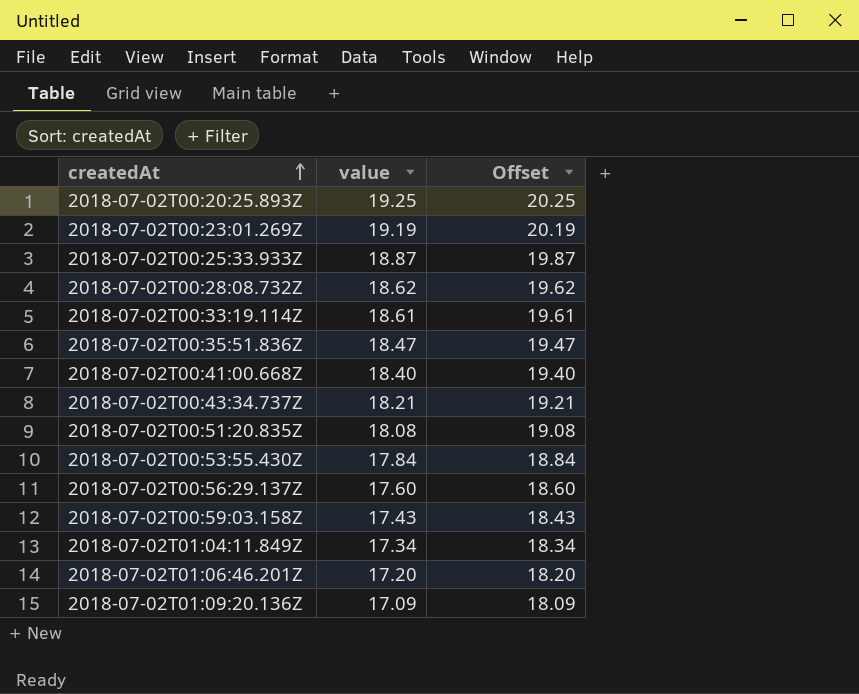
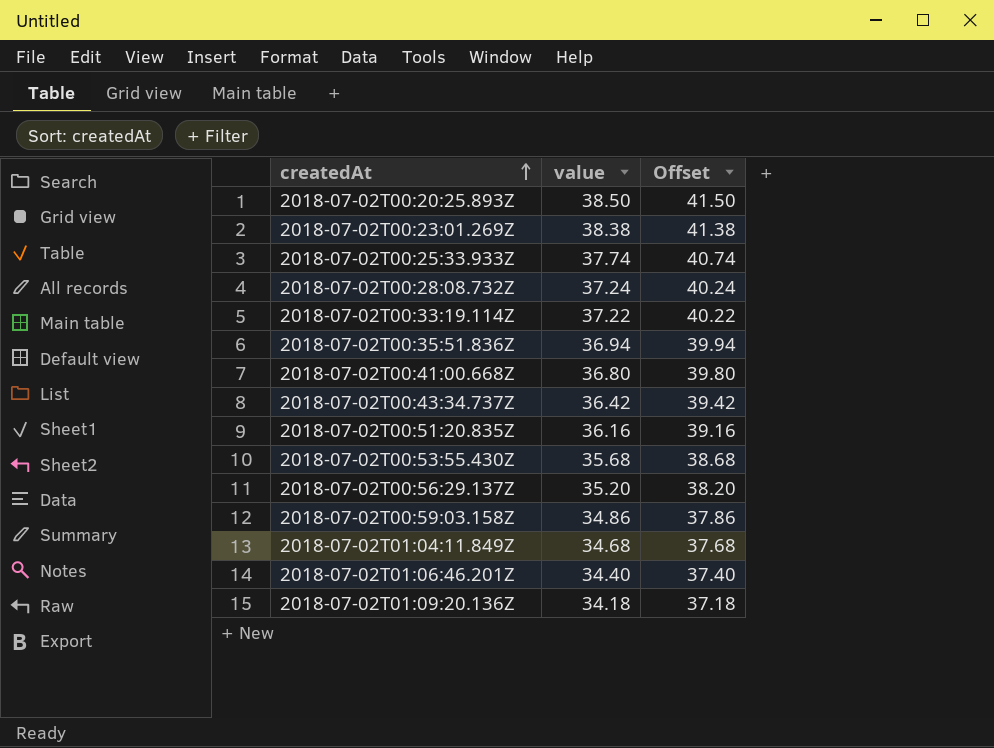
column Offset | formula: [value] + 1 -> [value] + 3
2018-07-02T00:20:25.893Z | value: 19.25 -> 38.50
2018-07-02T00:23:01.269Z | value: 19.19 -> 38.38
2018-07-02T00:25:33.933Z | value: 18.87 -> 37.74
2018-07-02T00:28:08.732Z | value: 18.62 -> 37.24
2018-07-02T00:33:19.114Z | value: 18.61 -> 37.22
2018-07-02T00:35:51.836Z | value: 18.47 -> 36.94
2018-07-02T00:41:00.668Z | value: 18.40 -> 36.80
2018-07-02T00:43:34.737Z | value: 18.21 -> 36.42
2018-07-02T00:51:20.835Z | value: 18.08 -> 36.16
2018-07-02T00:53:55.430Z | value: 17.84 -> 35.68
2018-07-02T00:56:29.137Z | value: 17.60 -> 35.20
2018-07-02T00:59:03.158Z | value: 17.43 -> 34.86
2018-07-02T01:04:11.849Z | value: 17.34 -> 34.68
2018-07-02T01:06:46.201Z | value: 17.20 -> 34.40
2018-07-02T01:09:20.136Z | value: 17.09 -> 34.18

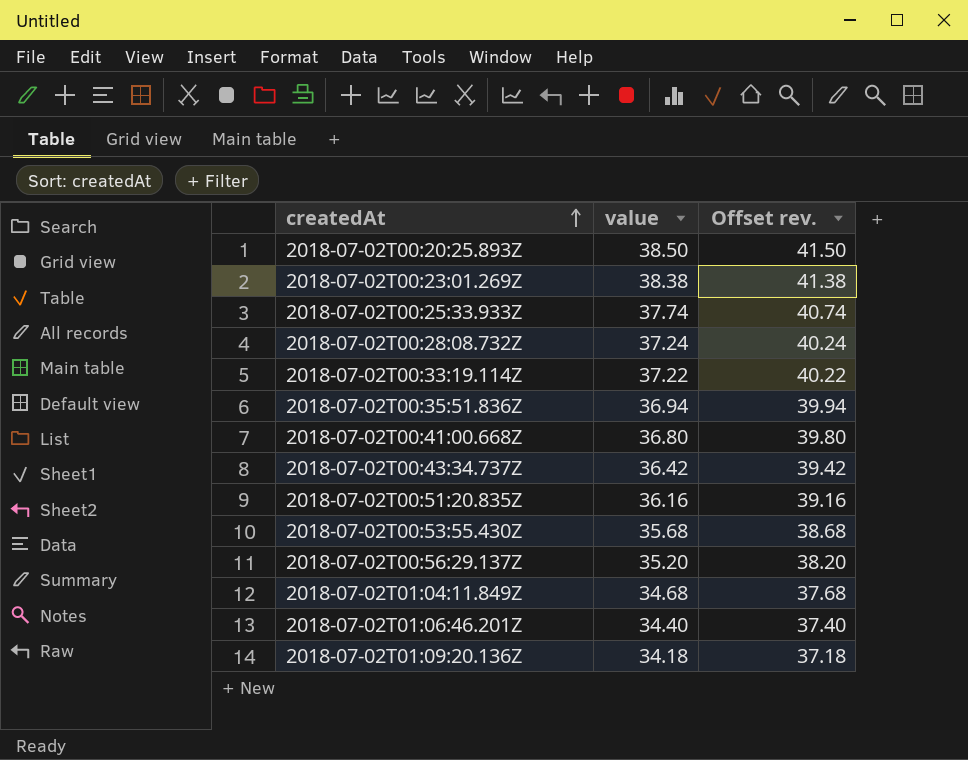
column name: Offset -> Offset rev.
row 2018-07-02T00:59:03.158Z: 34.86 | 37.86 -> none

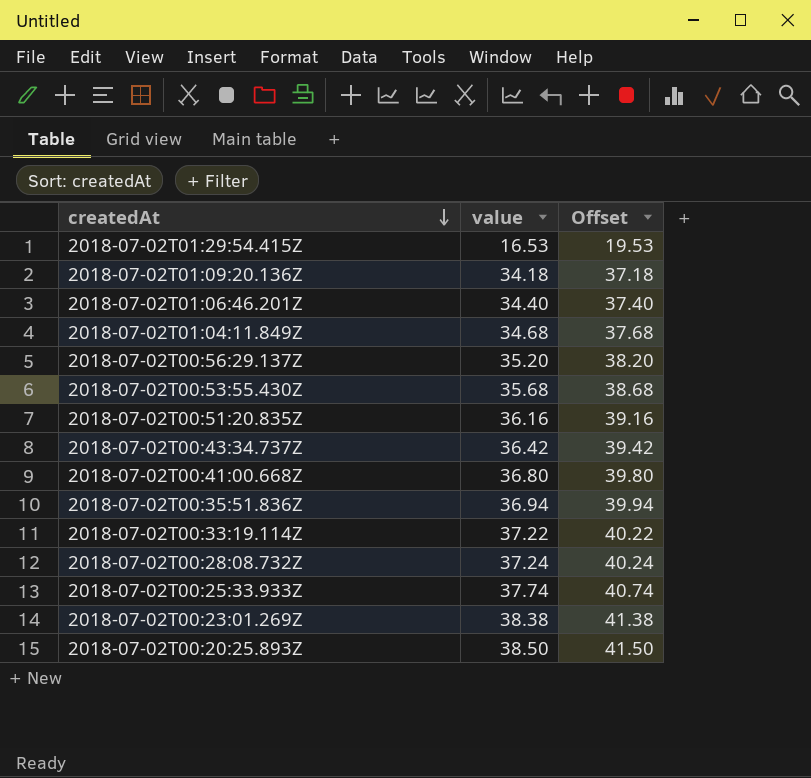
row order: createdAt ascending -> createdAt descending
column name: Offset rev. -> Offset
row 2018-07-02T01:29:54.415Z: none -> 16.53 | 19.53

